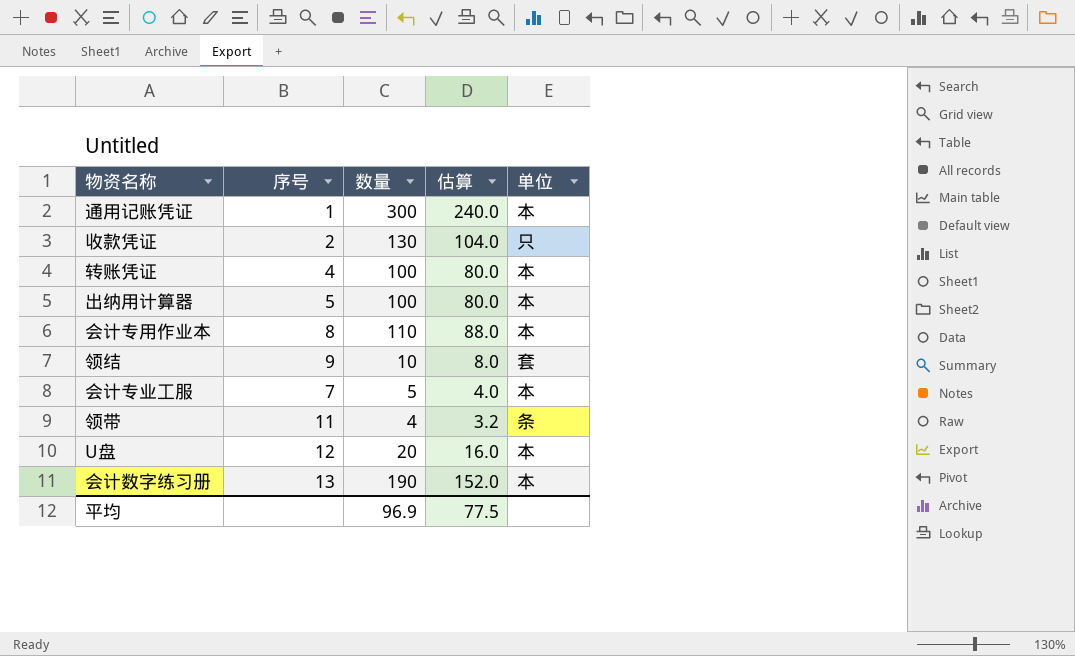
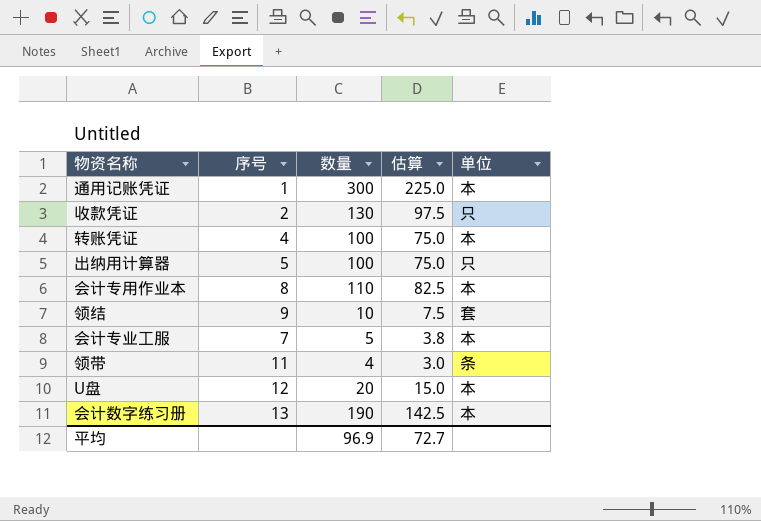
column 估算 | formula: [数量] * 0.8 -> [数量] * 0.75
出纳用计算器 | 单位: 本 -> 只
平均 | 估算: 77.5 -> 72.7

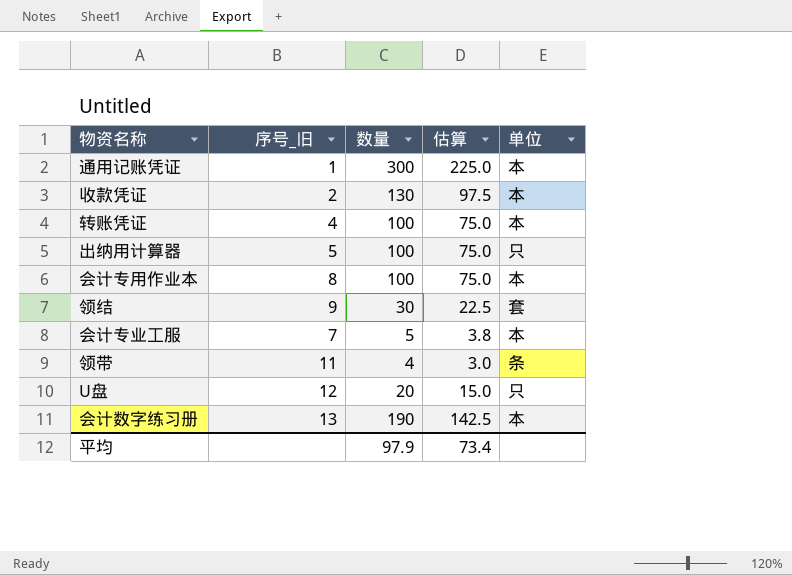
column name: 序号 -> 序号_旧
收款凭证 | 单位: 只 -> 本
会计专用作业本 | 数量: 110 -> 100
会计专用作业本 | 估算: 82.5 -> 75.0
领结 | 数量: 10 -> 30
领结 | 估算: 7.5 -> 22.5
U盘 | 单位: 本 -> 只
平均 | 数量: 96.9 -> 97.9
平均 | 估算: 72.7 -> 73.4

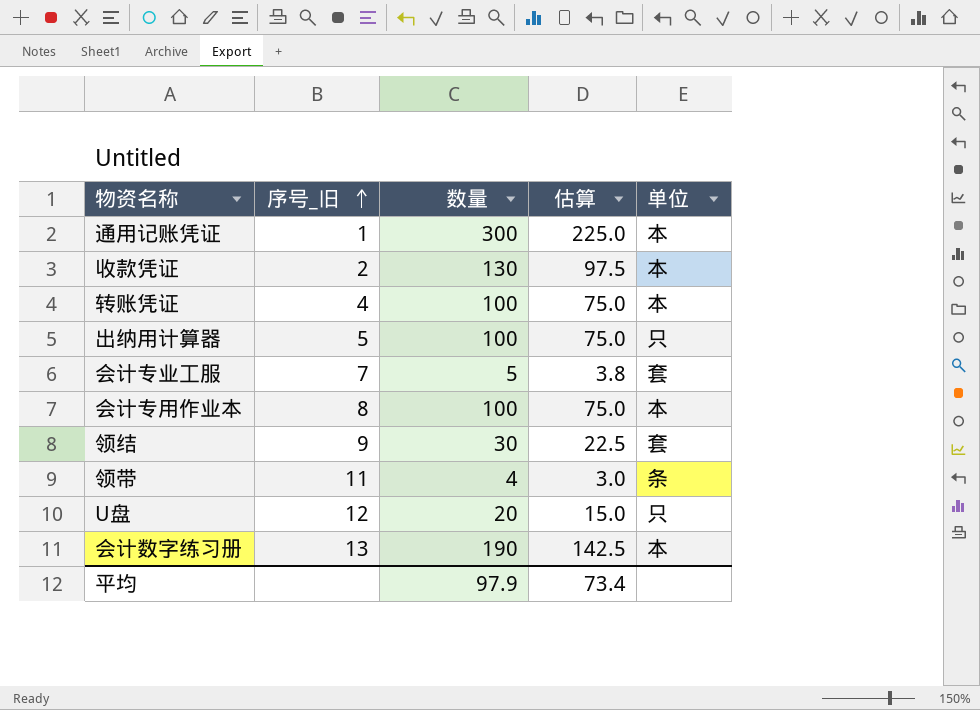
row order: none -> 序号_旧 ascending
会计专业工服 | 单位: 本 -> 套

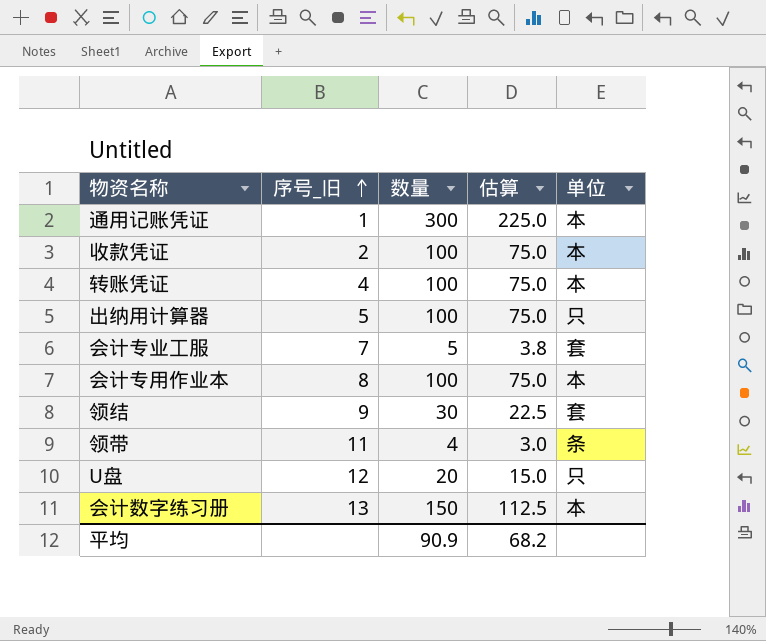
收款凭证 | 数量: 130 -> 100
收款凭证 | 估算: 97.5 -> 75.0
会计数字练习册 | 数量: 190 -> 150
会计数字练习册 | 估算: 142.5 -> 112.5
平均 | 数量: 97.9 -> 90.9
平均 | 估算: 73.4 -> 68.2

